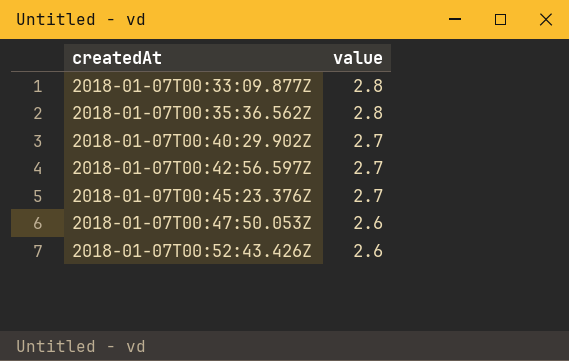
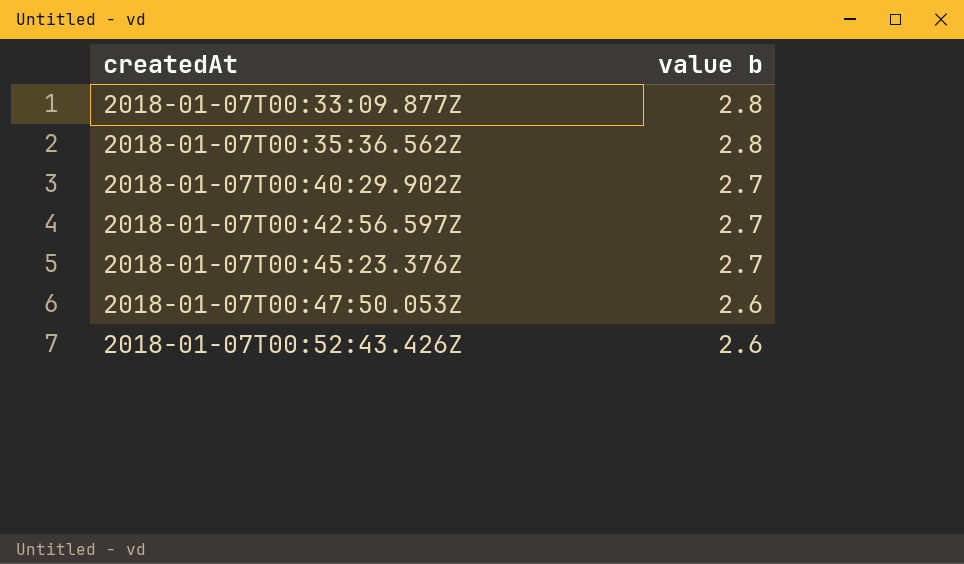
column name: value -> value b

